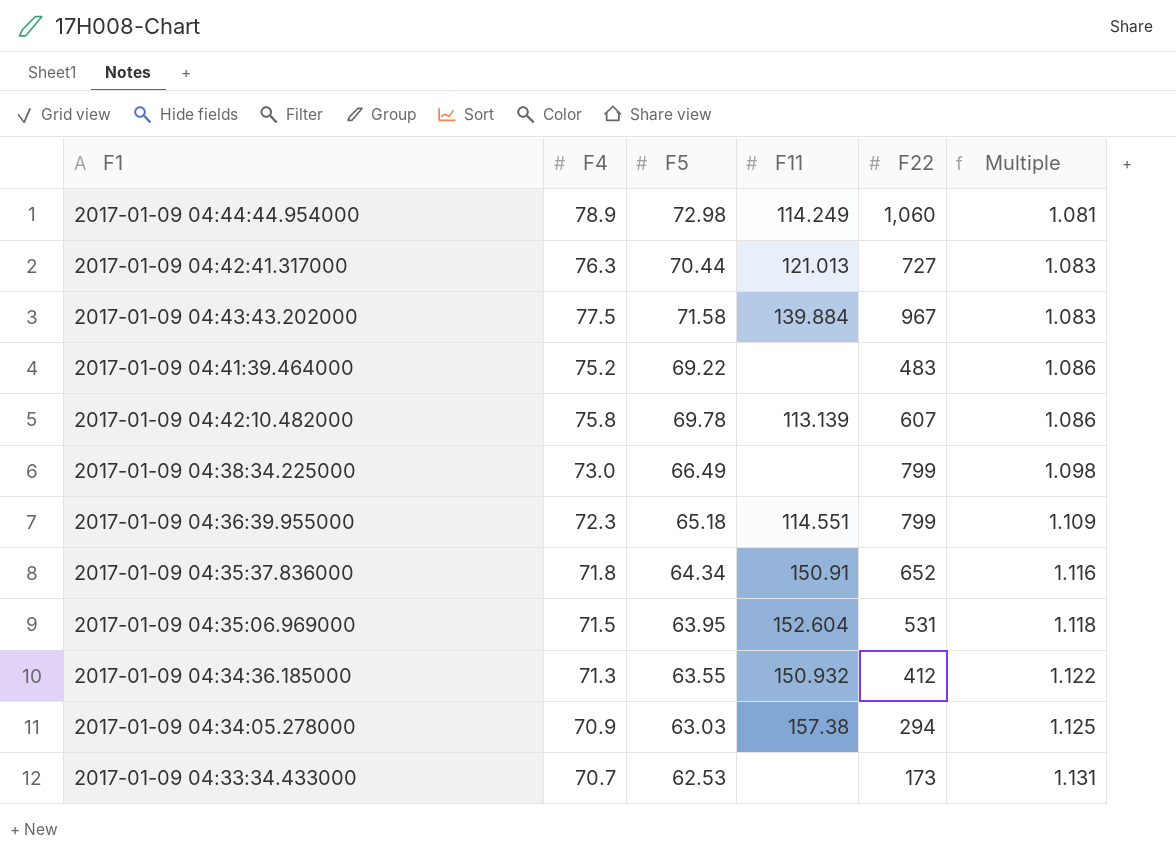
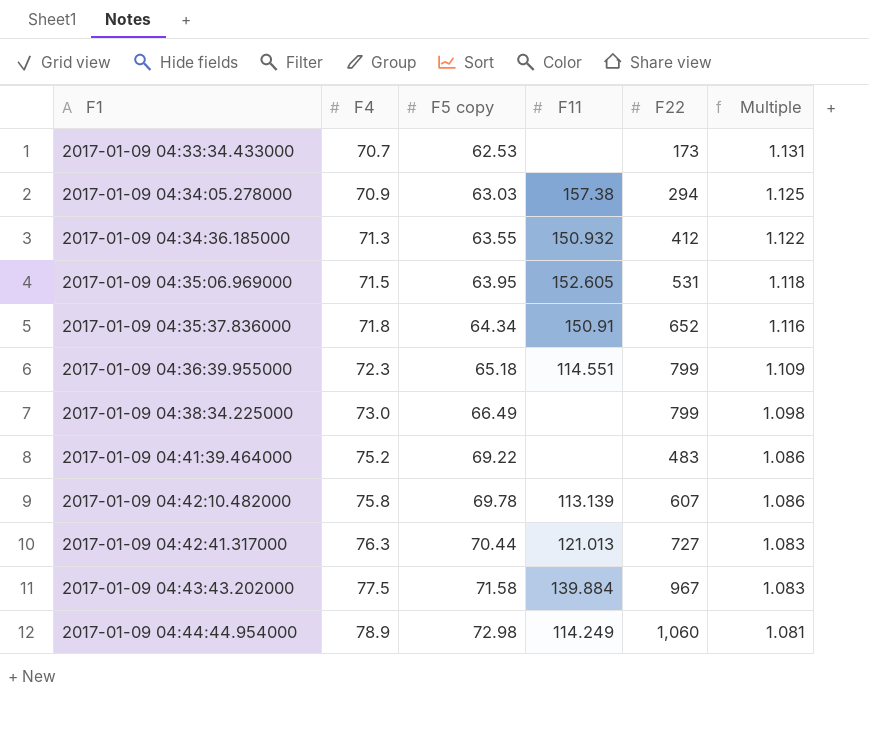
row order: Multiple ascending -> F1 ascending
column name: F5 -> F5 copy
2017-01-09 04:35:06.969000 | F11: 152.604 -> 152.605

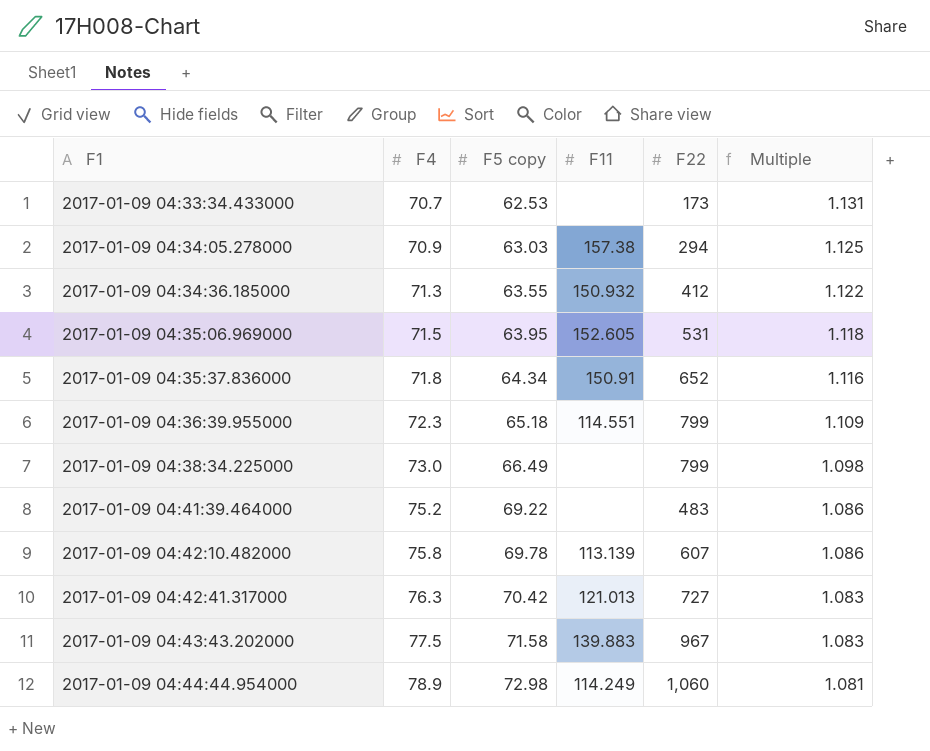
2017-01-09 04:42:41.317000 | F5 copy: 70.44 -> 70.42
2017-01-09 04:43:43.202000 | F11: 139.884 -> 139.883

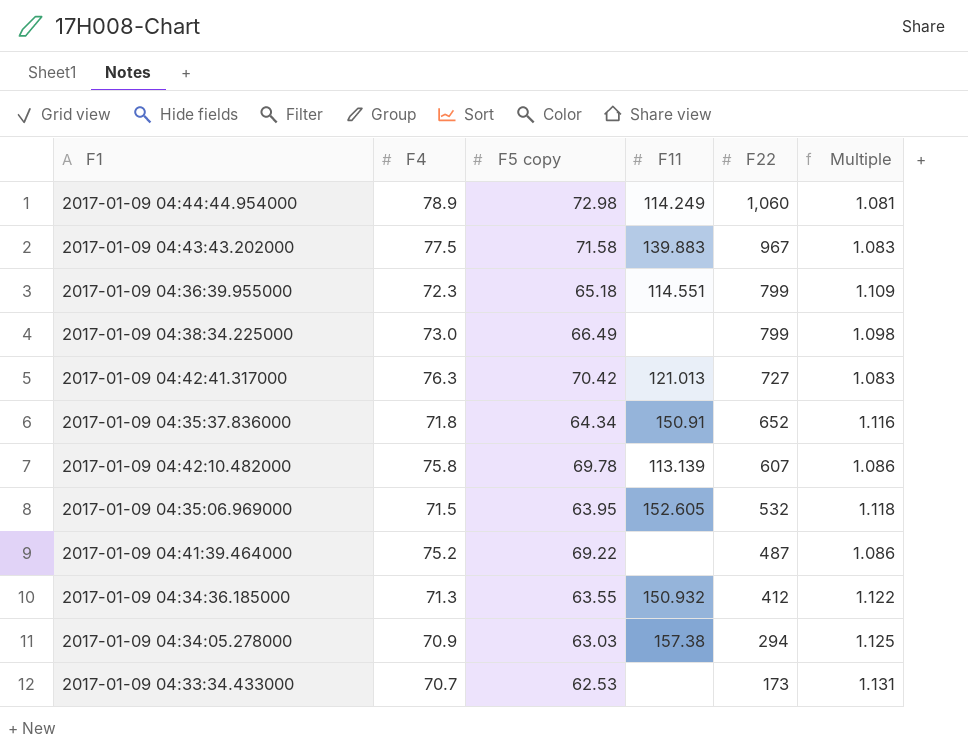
row order: F1 ascending -> F22 descending
2017-01-09 04:35:06.969000 | F22: 531 -> 532
2017-01-09 04:41:39.464000 | F22: 483 -> 487

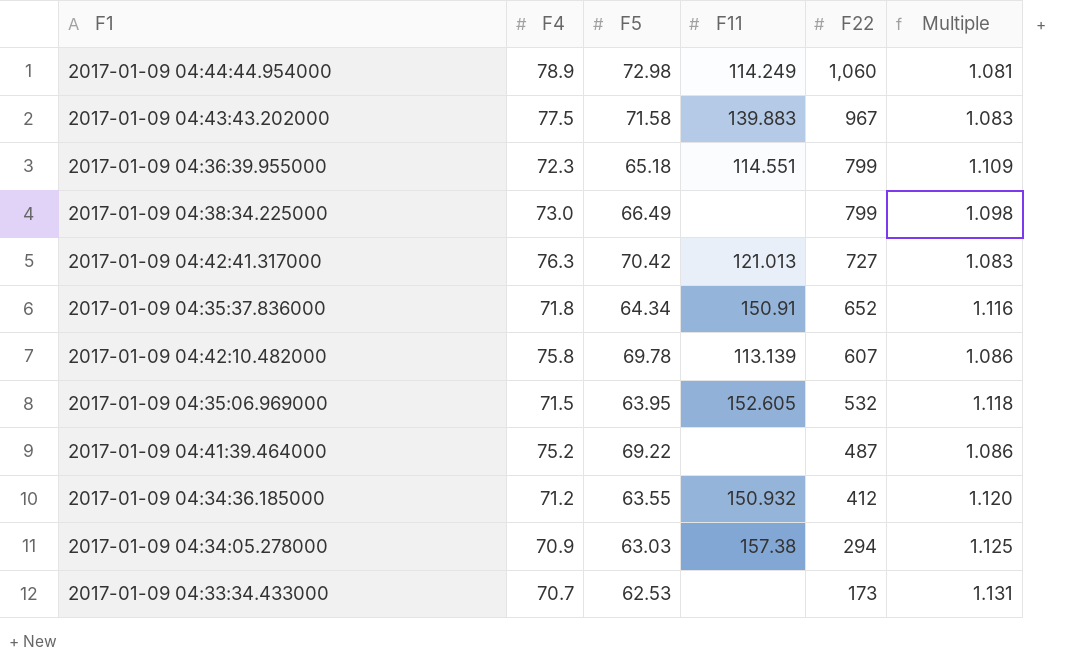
column name: F5 copy -> F5
2017-01-09 04:34:36.185000 | F4: 71.3 -> 71.2
2017-01-09 04:34:36.185000 | Multiple: 1.122 -> 1.120

